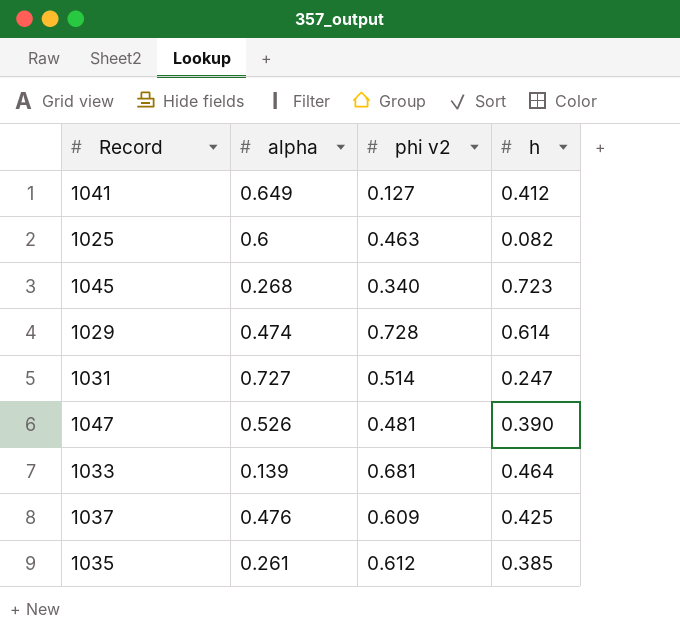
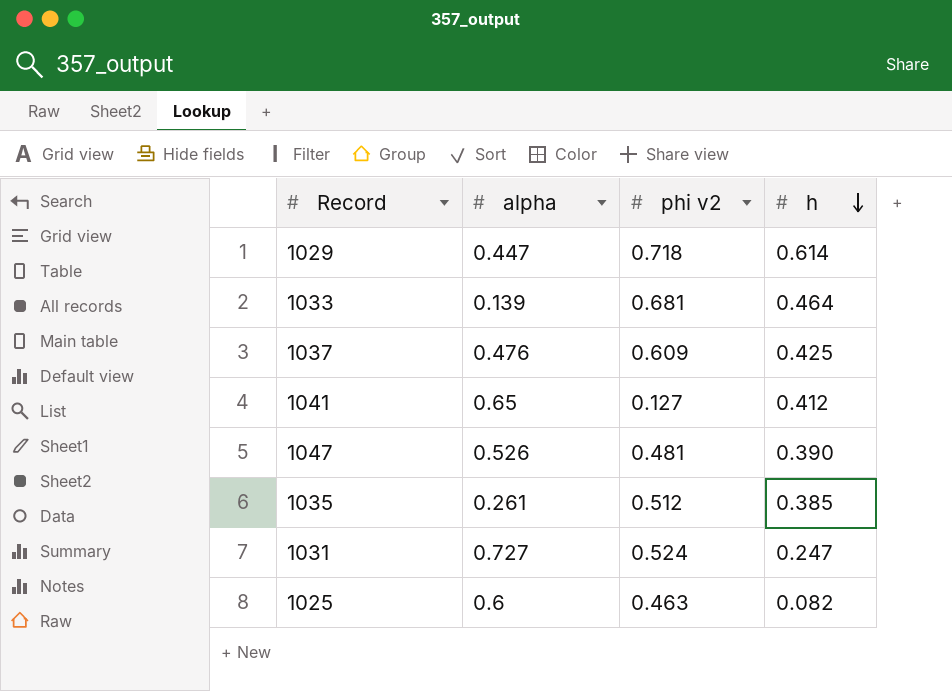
row order: none -> h descending
row 1045: 0.268 | 0.340 | 0.723 -> none
1029 | alpha: 0.474 -> 0.447
1029 | phi v2: 0.728 -> 0.718
1041 | alpha: 0.649 -> 0.65
1035 | phi v2: 0.612 -> 0.512
1031 | phi v2: 0.514 -> 0.524

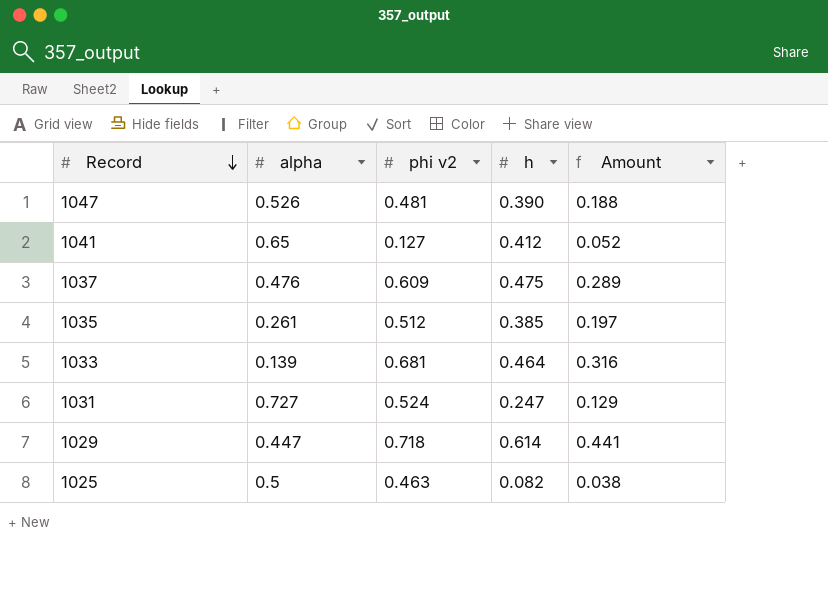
row order: h descending -> Record descending
column Amount | formula: none -> [phi v2] * [h]
1037 | h: 0.425 -> 0.475
1025 | alpha: 0.6 -> 0.5

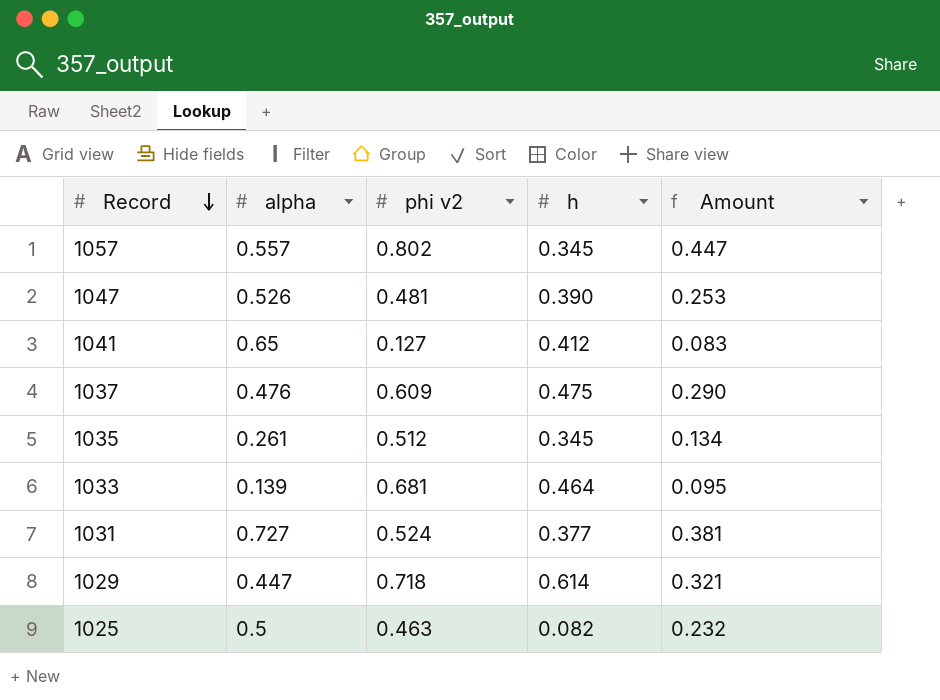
column Amount | formula: [phi v2] * [h] -> [alpha] * [phi v2]
row 1057: none -> 0.557 | 0.802 | 0.345 | 0.447
1035 | h: 0.385 -> 0.345
1031 | h: 0.247 -> 0.377

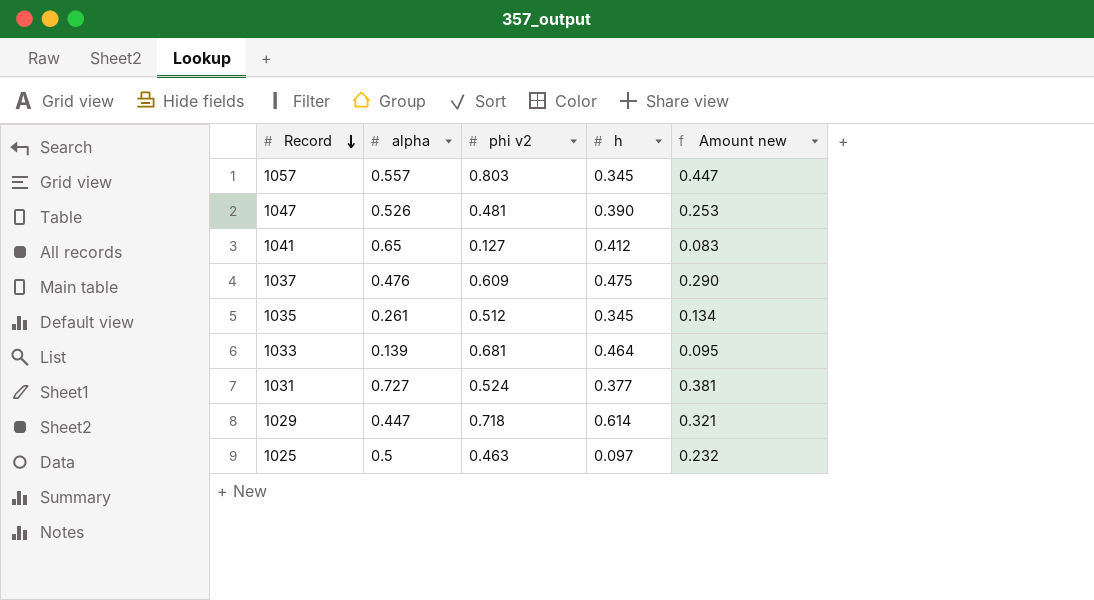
column name: Amount -> Amount new
1057 | phi v2: 0.802 -> 0.803
1025 | h: 0.082 -> 0.097

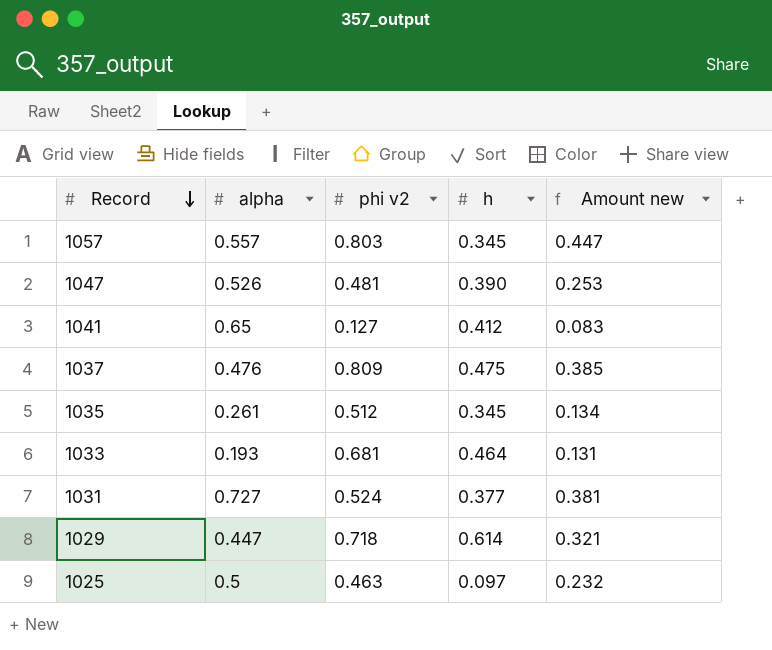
1037 | phi v2: 0.609 -> 0.809
1037 | Amount new: 0.290 -> 0.385
1033 | alpha: 0.139 -> 0.193
1033 | Amount new: 0.095 -> 0.131

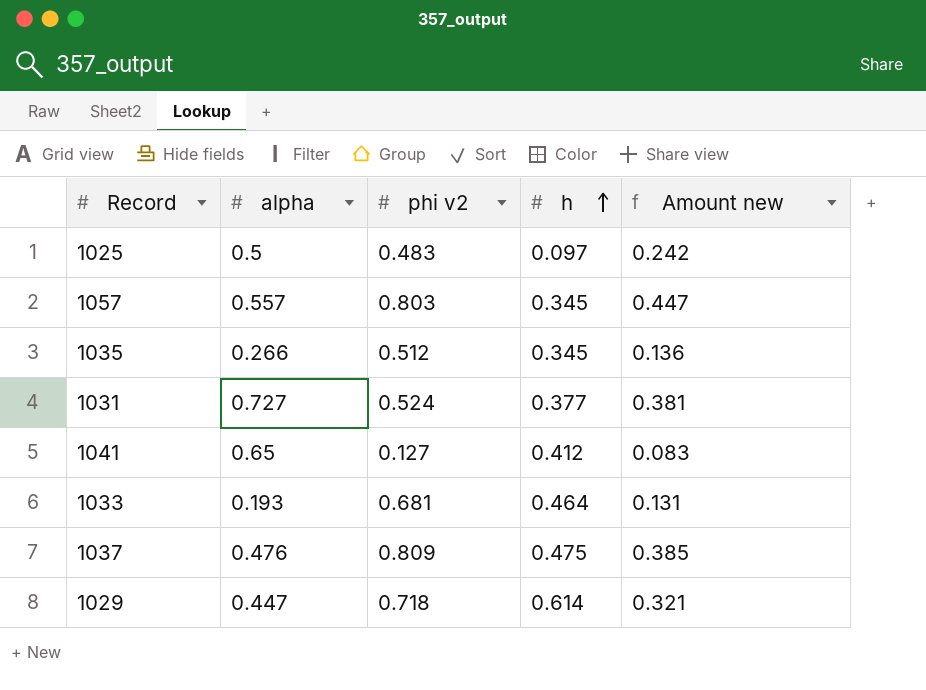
row order: Record descending -> h ascending
row 1047: 0.526 | 0.481 | 0.390 | 0.253 -> none
1025 | phi v2: 0.463 -> 0.483
1025 | Amount new: 0.232 -> 0.242
1035 | alpha: 0.261 -> 0.266
1035 | Amount new: 0.134 -> 0.136

